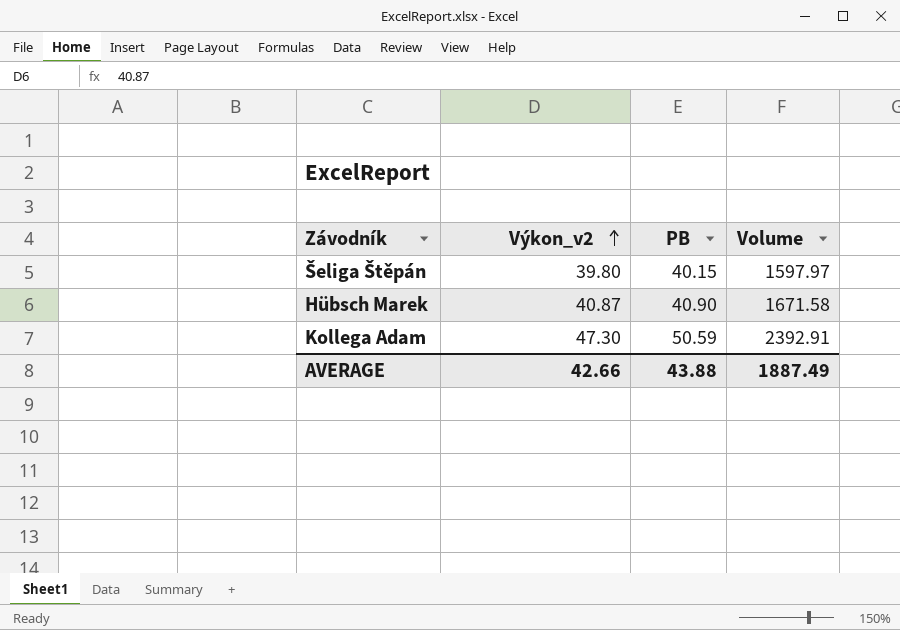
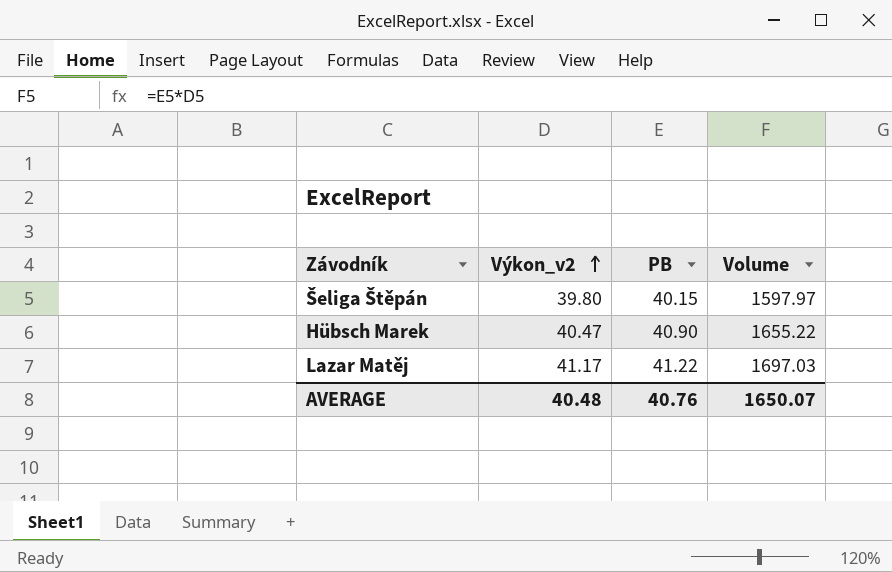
row Kollega Adam: 47.30 | 50.59 | 2392.91 -> none
Hübsch Marek | Výkon_v2: 40.87 -> 40.47
Hübsch Marek | Volume: 1671.58 -> 1655.22
row Lazar Matěj: none -> 41.17 | 41.22 | 1697.03
AVERAGE | Výkon_v2: 42.66 -> 40.48
AVERAGE | PB: 43.88 -> 40.76
AVERAGE | Volume: 1887.49 -> 1650.07

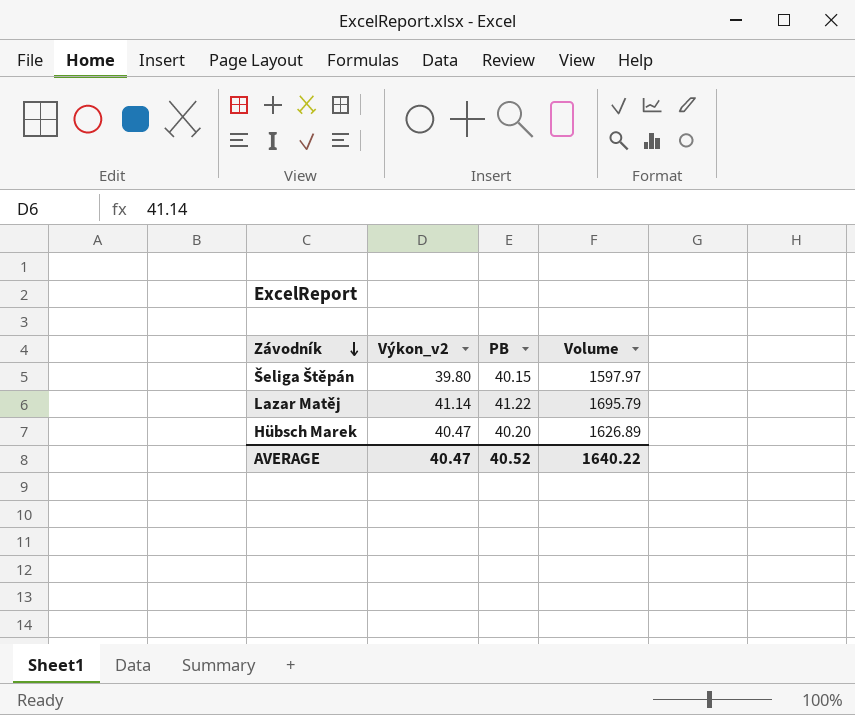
row order: Výkon_v2 ascending -> Závodník descending
Lazar Matěj | Výkon_v2: 41.17 -> 41.14
Lazar Matěj | Volume: 1697.03 -> 1695.79
Hübsch Marek | PB: 40.90 -> 40.20
Hübsch Marek | Volume: 1655.22 -> 1626.89
AVERAGE | Výkon_v2: 40.48 -> 40.47
AVERAGE | PB: 40.76 -> 40.52
AVERAGE | Volume: 1650.07 -> 1640.22

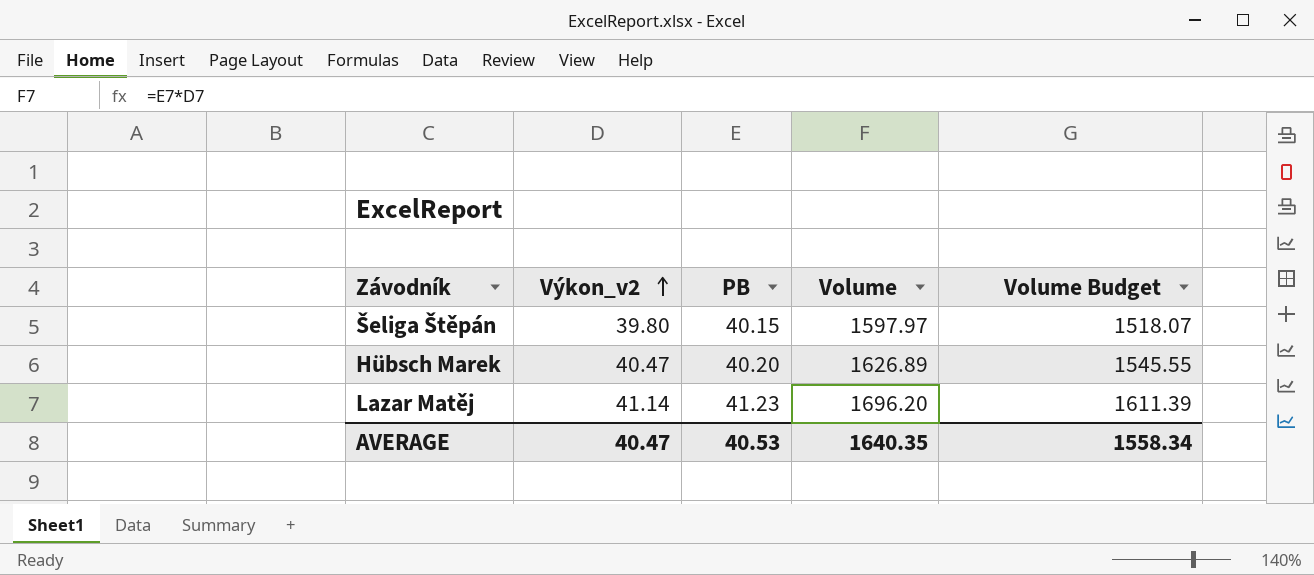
row order: Závodník descending -> Výkon_v2 ascending
column Volume Budget | formula: none -> [Volume] * 0.95
Lazar Matěj | PB: 41.22 -> 41.23
Lazar Matěj | Volume: 1695.79 -> 1696.20
AVERAGE | PB: 40.52 -> 40.53
AVERAGE | Volume: 1640.22 -> 1640.35

